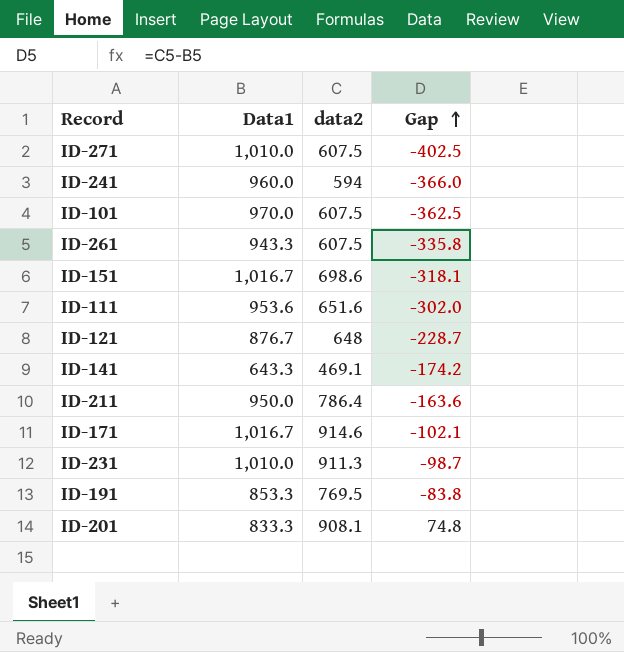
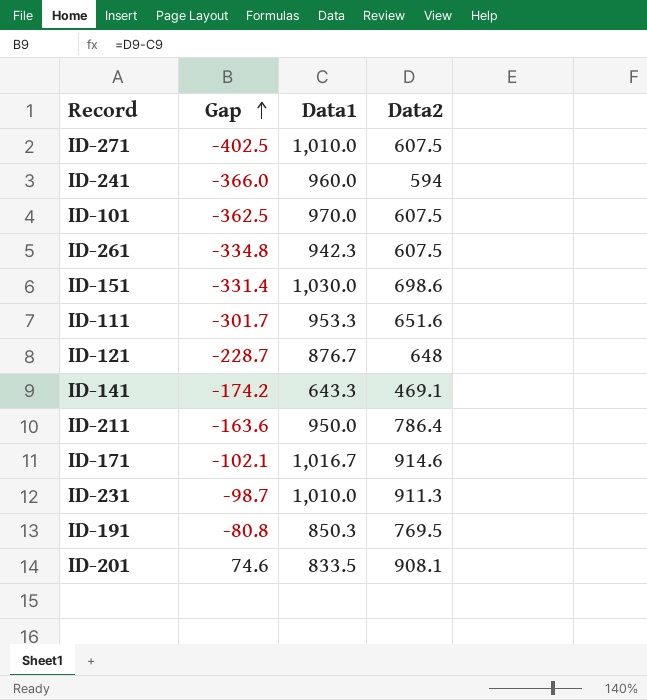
column Gap | position: 4 -> 2
column name: data2 -> Data2
ID-261 | Gap: -335.8 -> -334.8
ID-261 | Data1: 943.3 -> 942.3
ID-151 | Gap: -318.1 -> -331.4
ID-151 | Data1: 1,016.7 -> 1,030.0
ID-111 | Gap: -302.0 -> -301.7
ID-111 | Data1: 953.6 -> 953.3
ID-191 | Gap: -83.8 -> -80.8
ID-191 | Data1: 853.3 -> 850.3
ID-201 | Gap: 74.8 -> 74.6
ID-201 | Data1: 833.3 -> 833.5

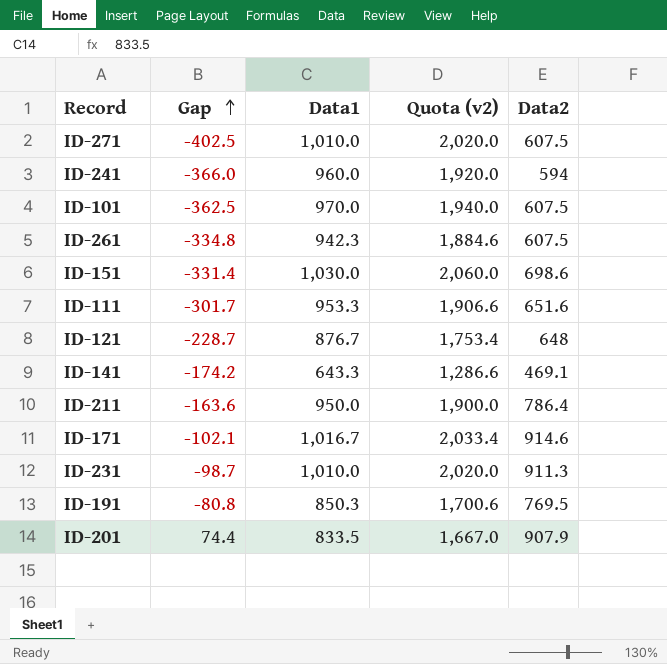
column Quota (v2) | formula: none -> [Data1] * 2
ID-201 | Gap: 74.6 -> 74.4
ID-201 | Data2: 908.1 -> 907.9

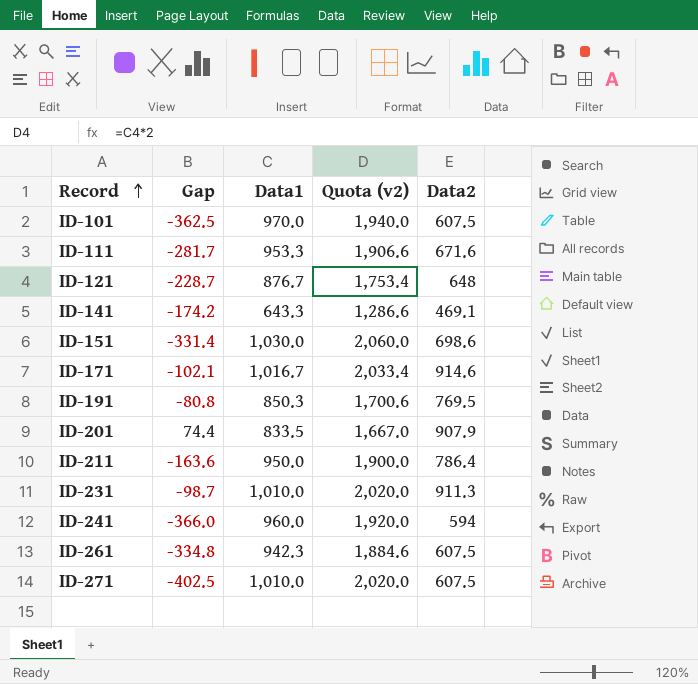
row order: Gap ascending -> Record ascending
ID-111 | Gap: -301.7 -> -281.7
ID-111 | Data2: 651.6 -> 671.6

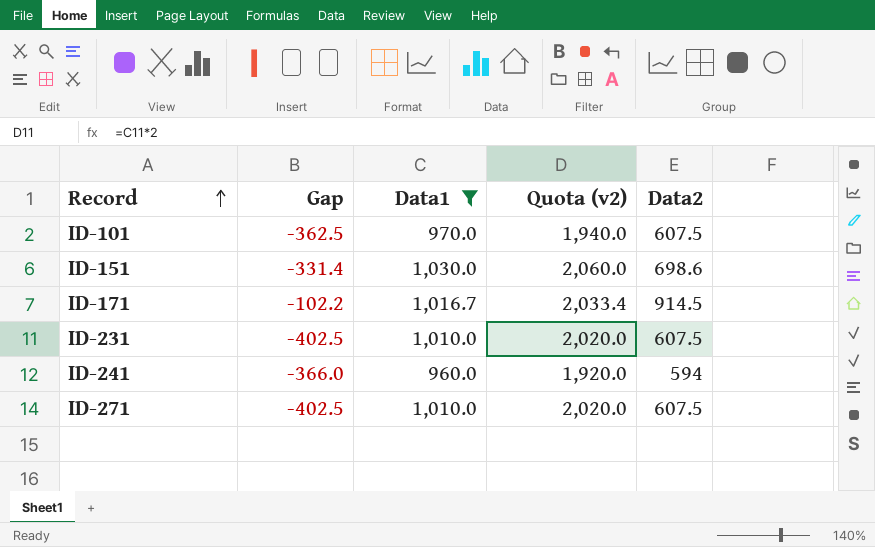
filter: none -> Data1 >= 960.0
ID-171 | Gap: -102.1 -> -102.2
ID-171 | Data2: 914.6 -> 914.5
ID-231 | Gap: -98.7 -> -402.5
ID-231 | Data2: 911.3 -> 607.5

